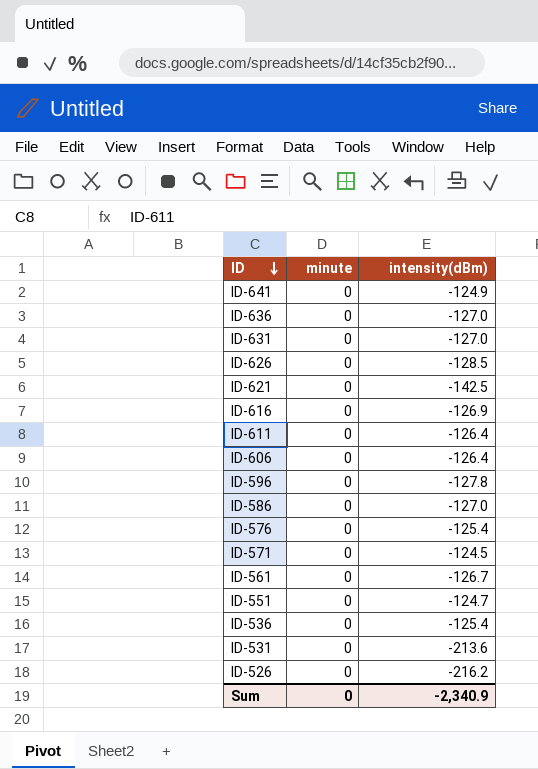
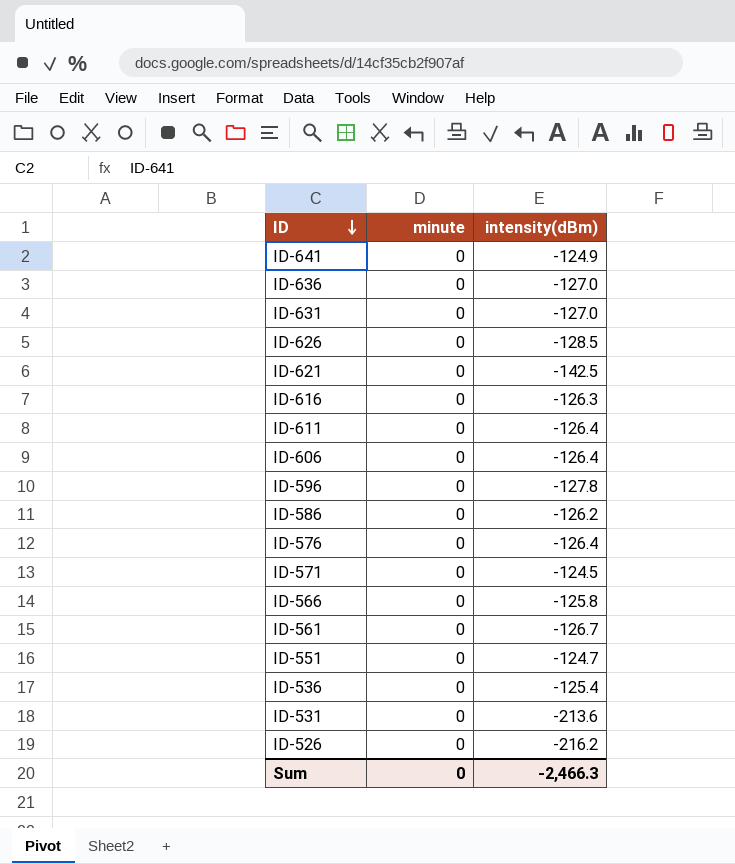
ID-616 | intensity(dBm): -126.9 -> -126.3
ID-586 | intensity(dBm): -127.0 -> -126.2
ID-576 | intensity(dBm): -125.4 -> -126.4
row ID-566: none -> 0 | -125.8
Sum | intensity(dBm): -2,340.9 -> -2,466.3

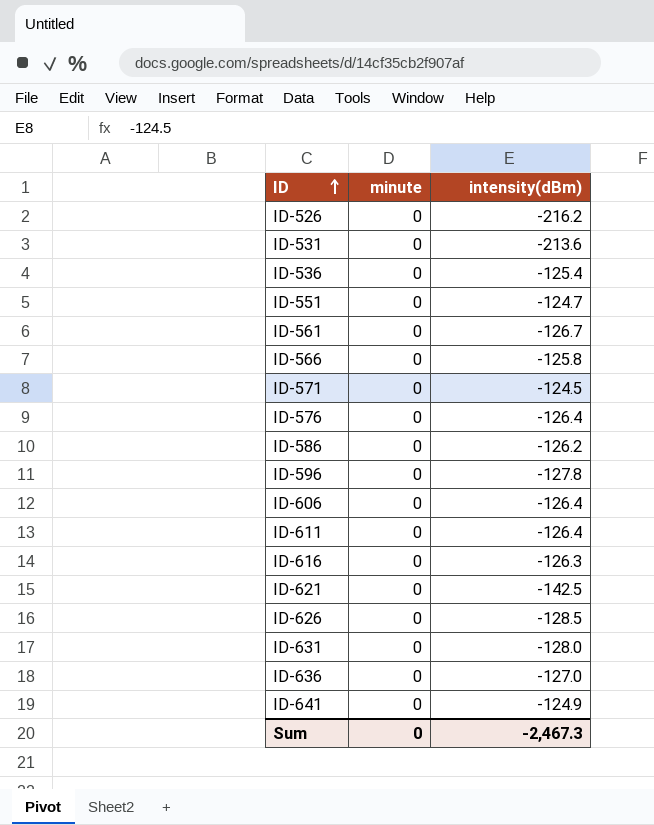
row order: ID descending -> ID ascending
ID-631 | intensity(dBm): -127.0 -> -128.0
Sum | intensity(dBm): -2,466.3 -> -2,467.3

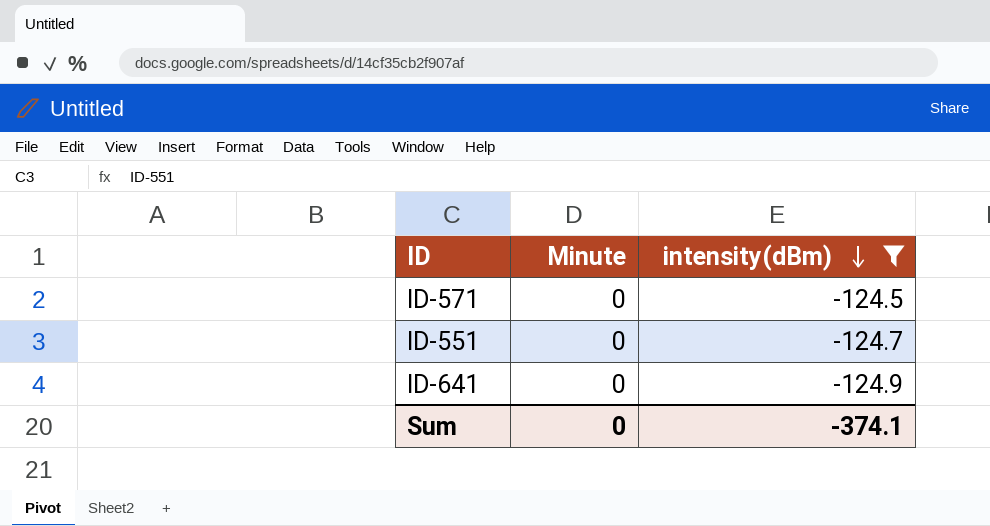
filter: none -> intensity(dBm) >= -124.9
row order: ID ascending -> intensity(dBm) descending
column name: minute -> Minute
Sum | intensity(dBm): -2,467.3 -> -374.1

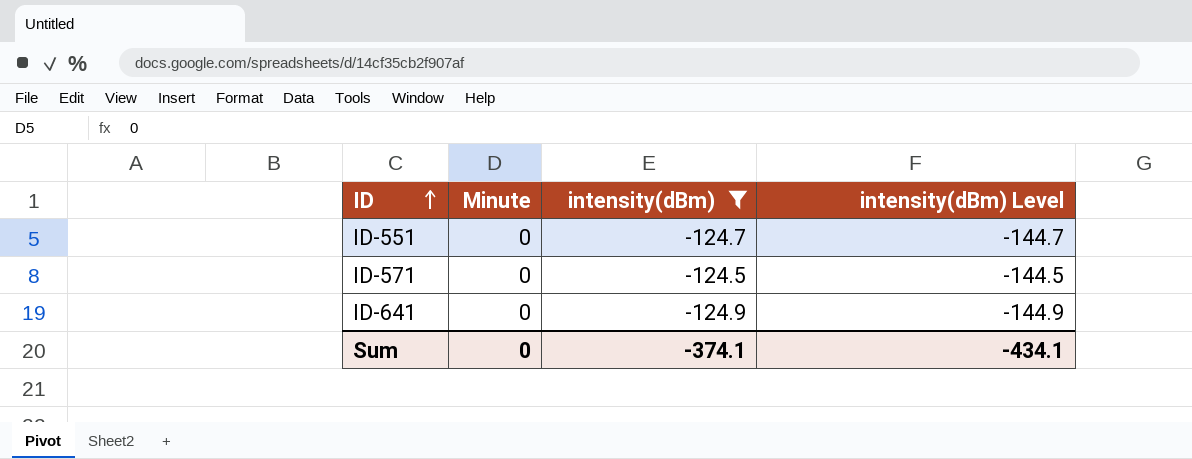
row order: intensity(dBm) descending -> ID ascending
column intensity(dBm) Level | formula: none -> [intensity(dBm)] - 20

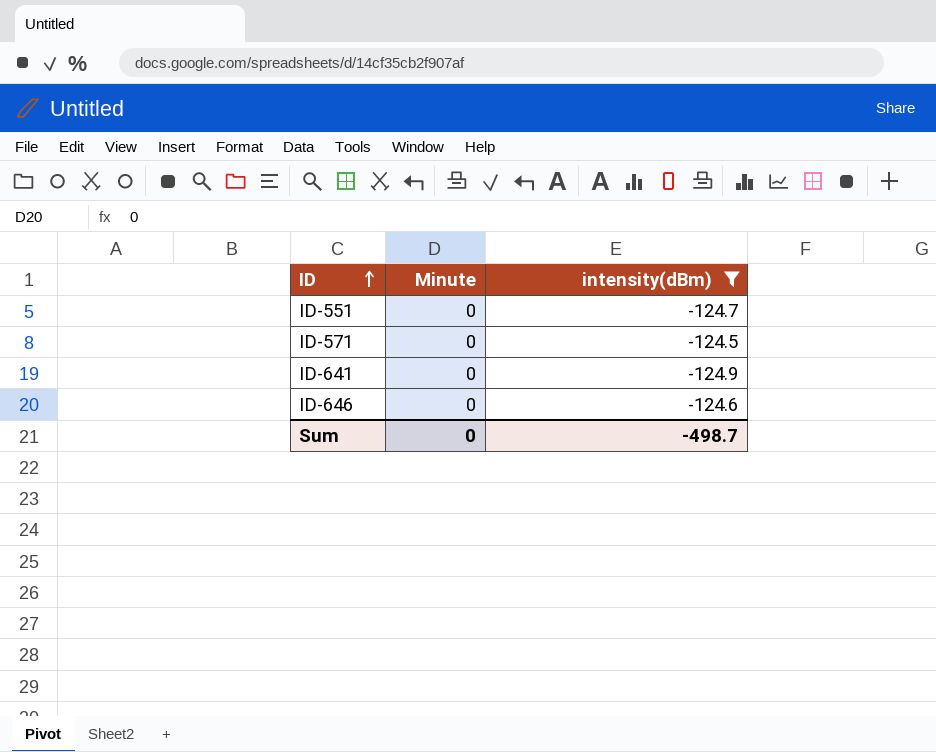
column intensity(dBm) Level | formula: [intensity(dBm)] - 20 -> none
row ID-646: none -> 0 | -124.6
Sum | intensity(dBm): -374.1 -> -498.7

